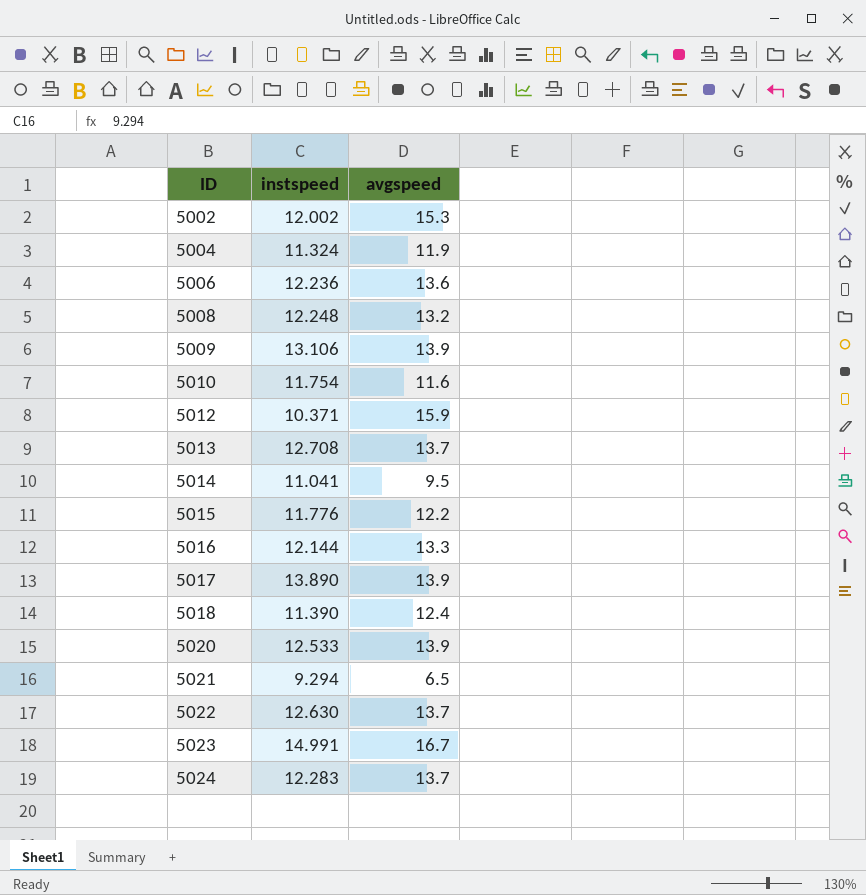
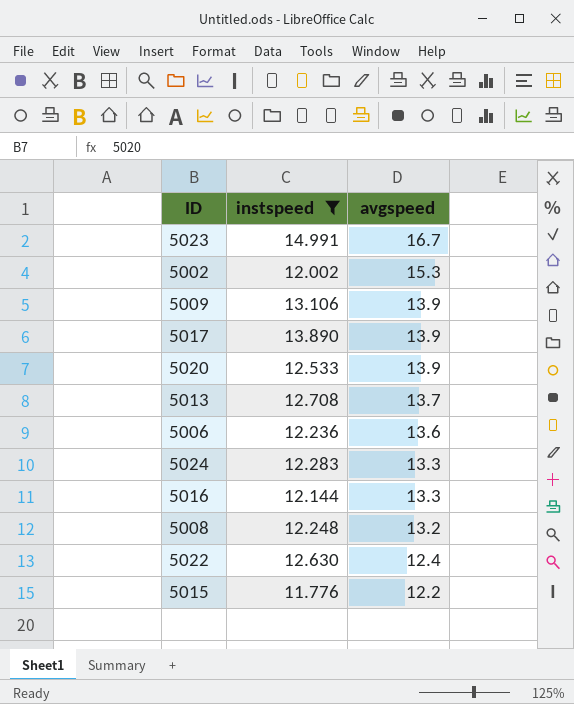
filter: none -> instspeed >= 11.776
row order: ID ascending -> avgspeed descending
5024 | avgspeed: 13.7 -> 13.3
5022 | avgspeed: 13.7 -> 12.4

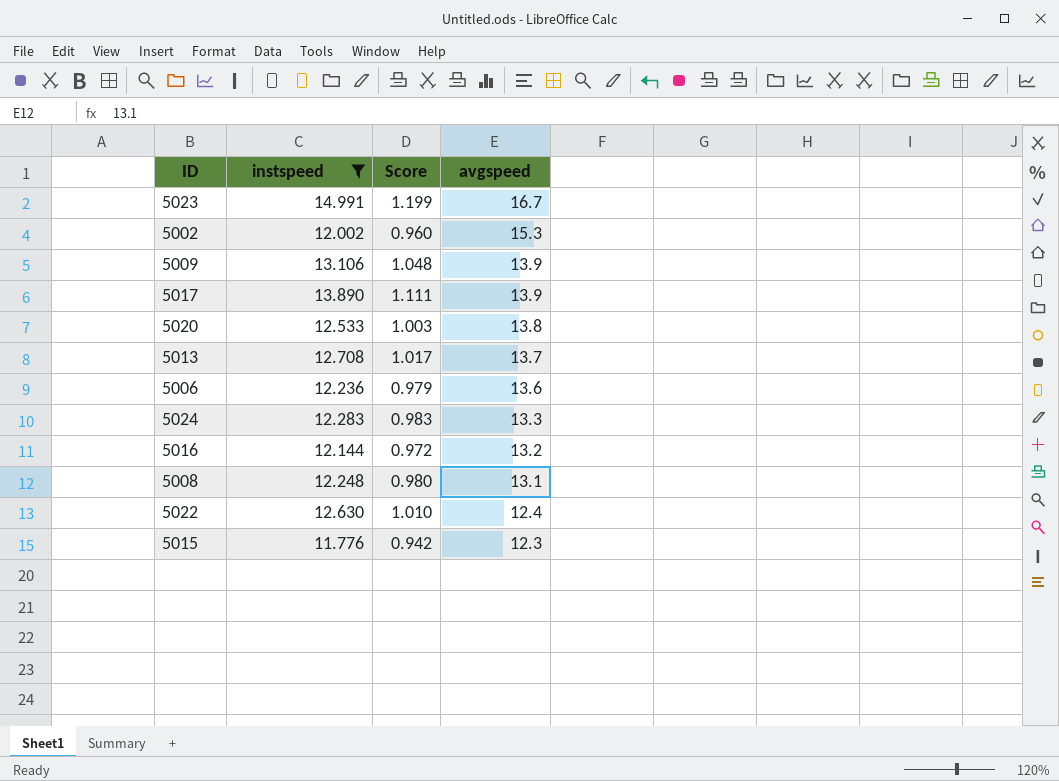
column Score | formula: none -> [instspeed] * 0.08
5020 | avgspeed: 13.9 -> 13.8
5016 | avgspeed: 13.3 -> 13.2
5008 | avgspeed: 13.2 -> 13.1
5015 | avgspeed: 12.2 -> 12.3

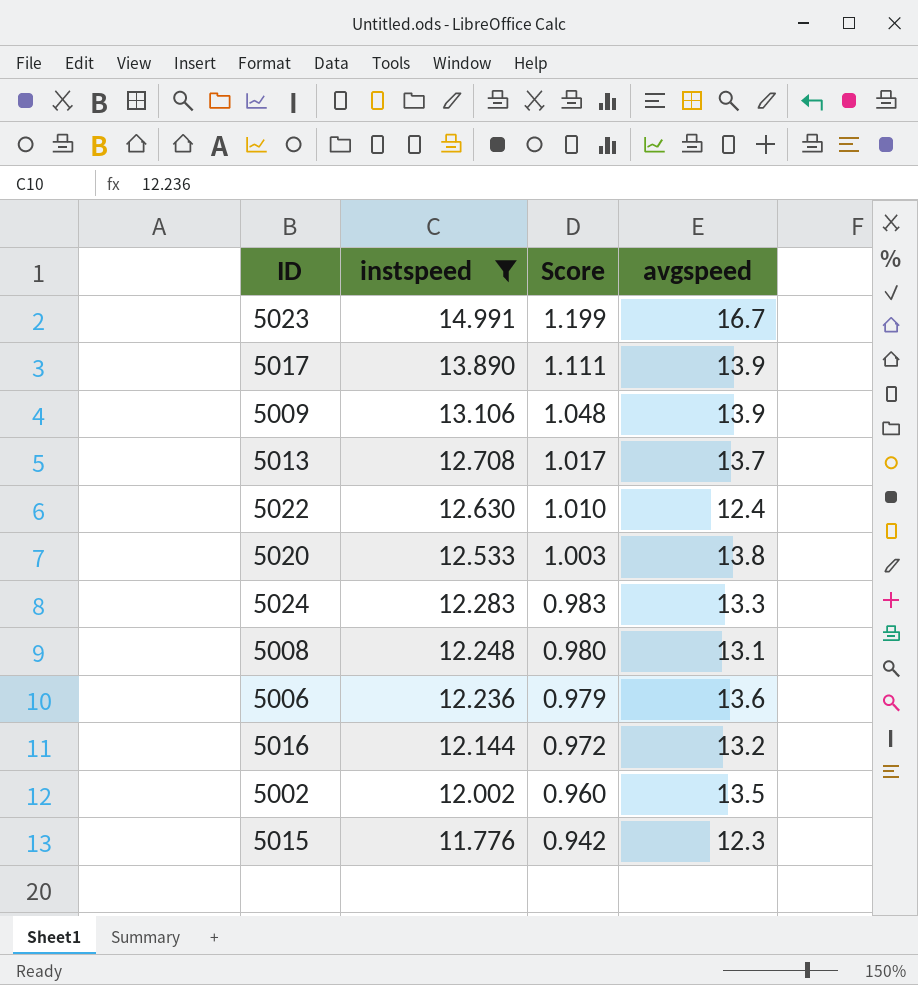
row order: avgspeed descending -> instspeed descending
5002 | avgspeed: 15.3 -> 13.5

